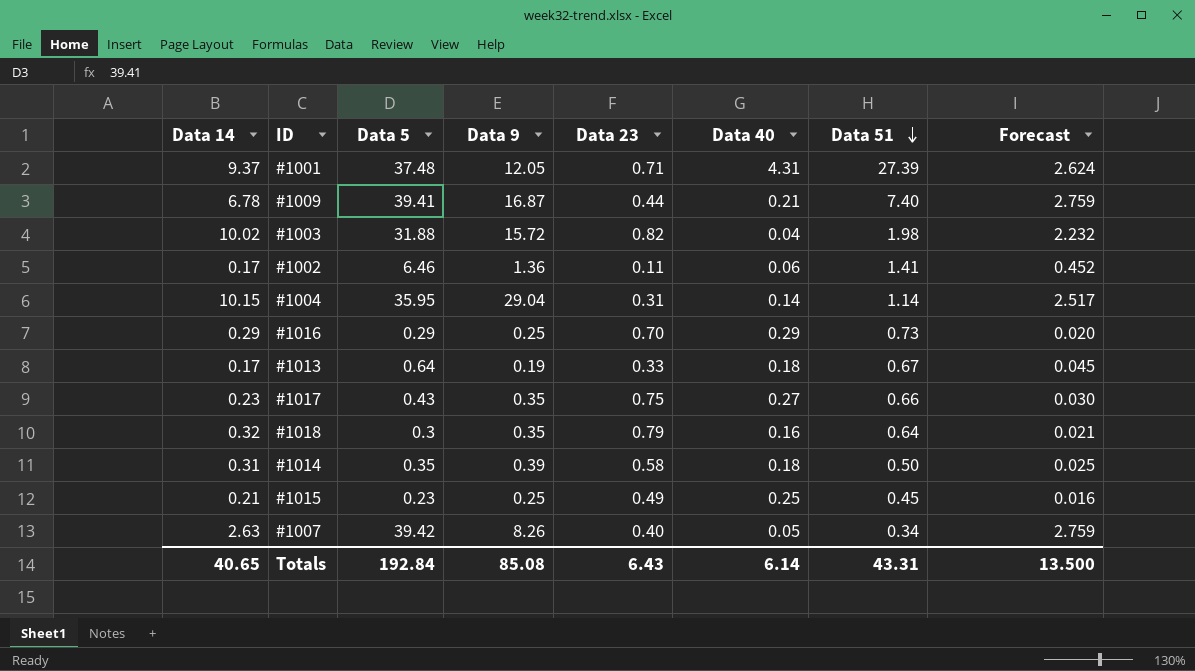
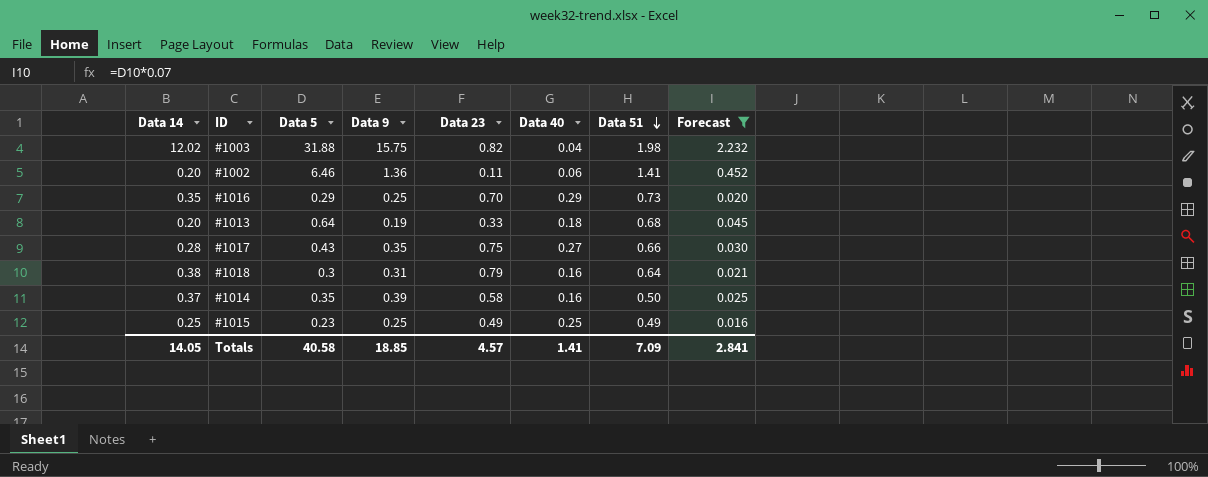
filter: none -> Forecast <= 2.232
#1003 | Data 14: 10.02 -> 12.02
#1003 | Data 9: 15.72 -> 15.75
#1002 | Data 14: 0.17 -> 0.20
#1016 | Data 14: 0.29 -> 0.35
#1013 | Data 14: 0.17 -> 0.20
#1013 | Data 51: 0.67 -> 0.68
#1017 | Data 14: 0.23 -> 0.28
#1018 | Data 14: 0.32 -> 0.38
#1018 | Data 9: 0.35 -> 0.31
#1014 | Data 14: 0.31 -> 0.37
#1014 | Data 40: 0.18 -> 0.16
#1015 | Data 14: 0.21 -> 0.25
#1015 | Data 51: 0.45 -> 0.49
Totals | Data 14: 40.65 -> 14.05
Totals | Data 5: 192.84 -> 40.58
Totals | Data 9: 85.08 -> 18.85
Totals | Data 23: 6.43 -> 4.57
Totals | Data 40: 6.14 -> 1.41
Totals | Data 51: 43.31 -> 7.09
Totals | Forecast: 13.500 -> 2.841

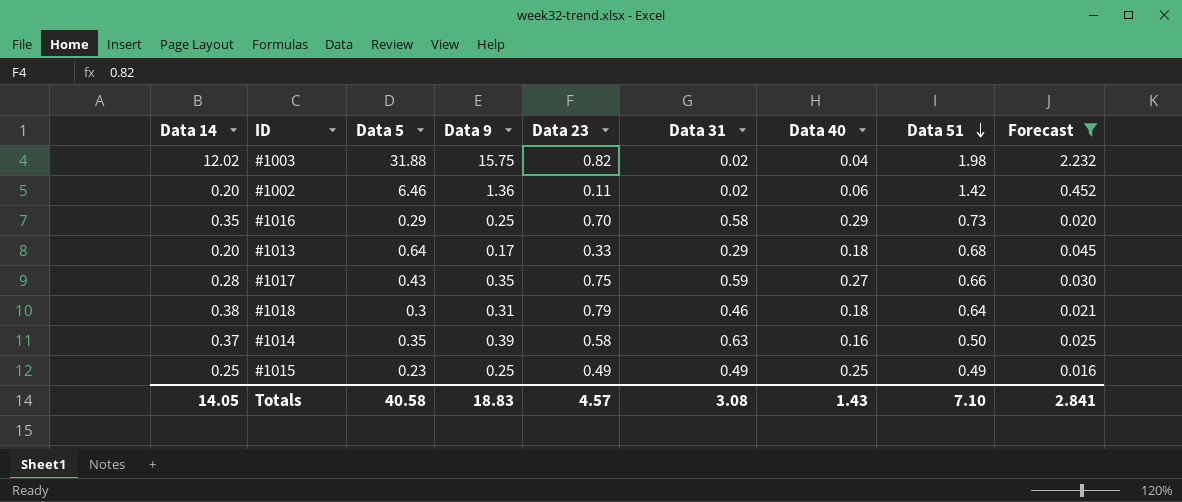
column Data 31 | position: none -> 6
#1002 | Data 51: 1.41 -> 1.42
#1013 | Data 9: 0.19 -> 0.17
#1018 | Data 40: 0.16 -> 0.18
Totals | Data 9: 18.85 -> 18.83
Totals | Data 40: 1.41 -> 1.43
Totals | Data 51: 7.09 -> 7.10

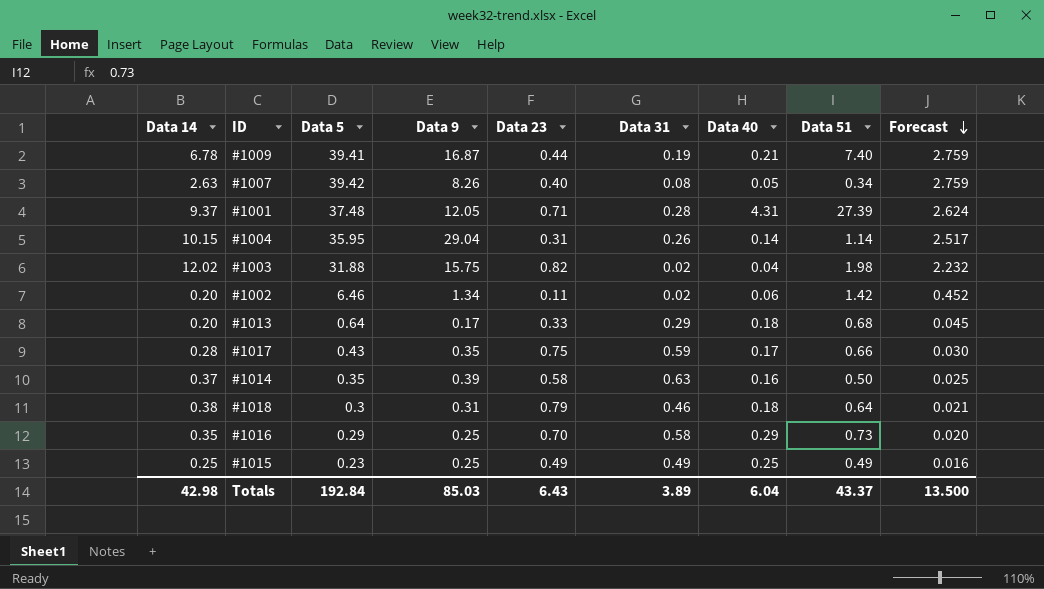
filter: Forecast <= 2.232 -> none
row order: Data 51 descending -> Forecast descending
#1002 | Data 9: 1.36 -> 1.34
#1017 | Data 40: 0.27 -> 0.17
Totals | Data 14: 14.05 -> 42.98
Totals | Data 5: 40.58 -> 192.84
Totals | Data 9: 18.83 -> 85.03
Totals | Data 23: 4.57 -> 6.43
Totals | Data 31: 3.08 -> 3.89
Totals | Data 40: 1.43 -> 6.04
Totals | Data 51: 7.10 -> 43.37
Totals | Forecast: 2.841 -> 13.500

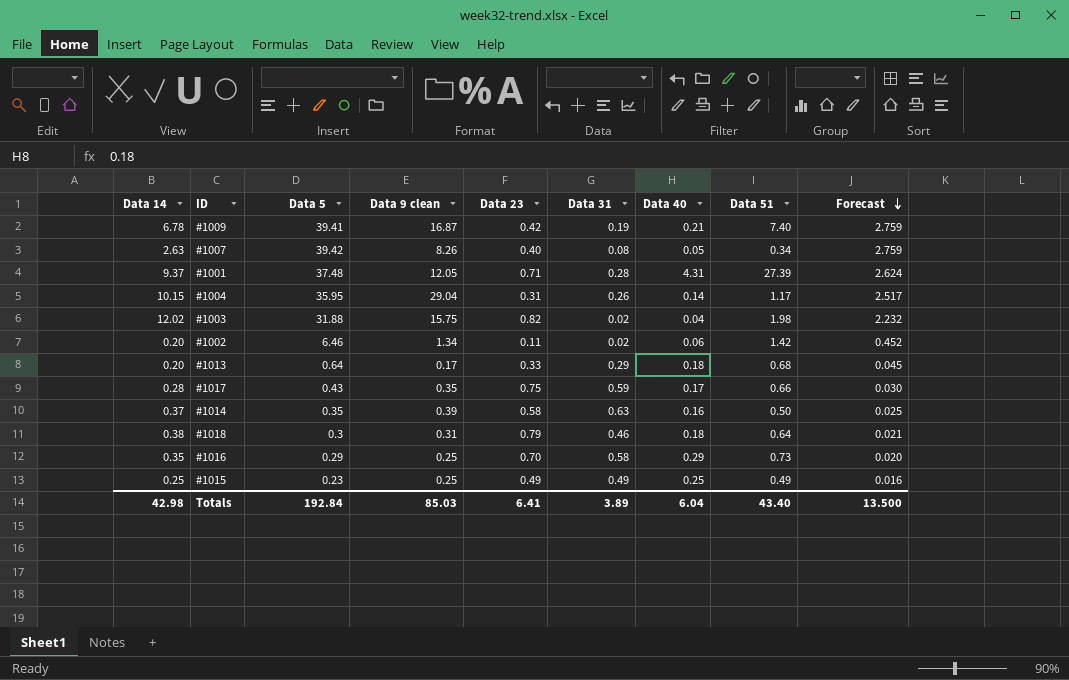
column name: Data 9 -> Data 9 clean
#1009 | Data 23: 0.44 -> 0.42
#1004 | Data 51: 1.14 -> 1.17
Totals | Data 23: 6.43 -> 6.41
Totals | Data 51: 43.37 -> 43.40

